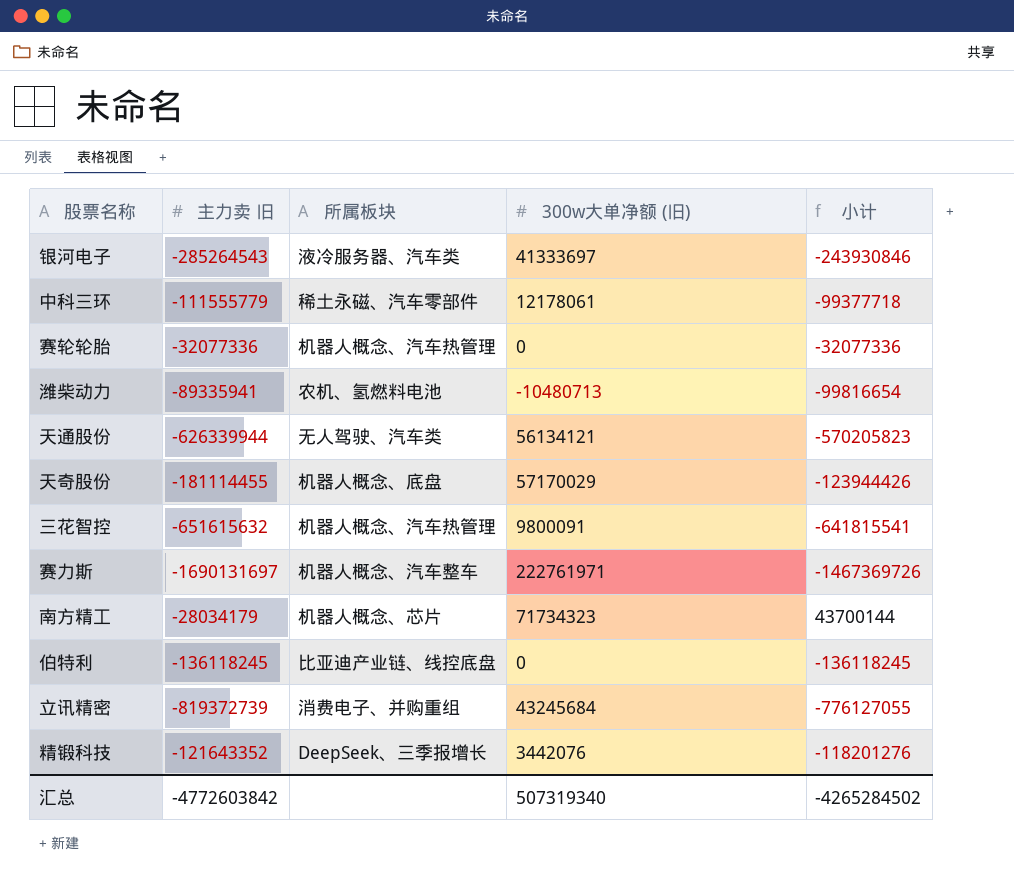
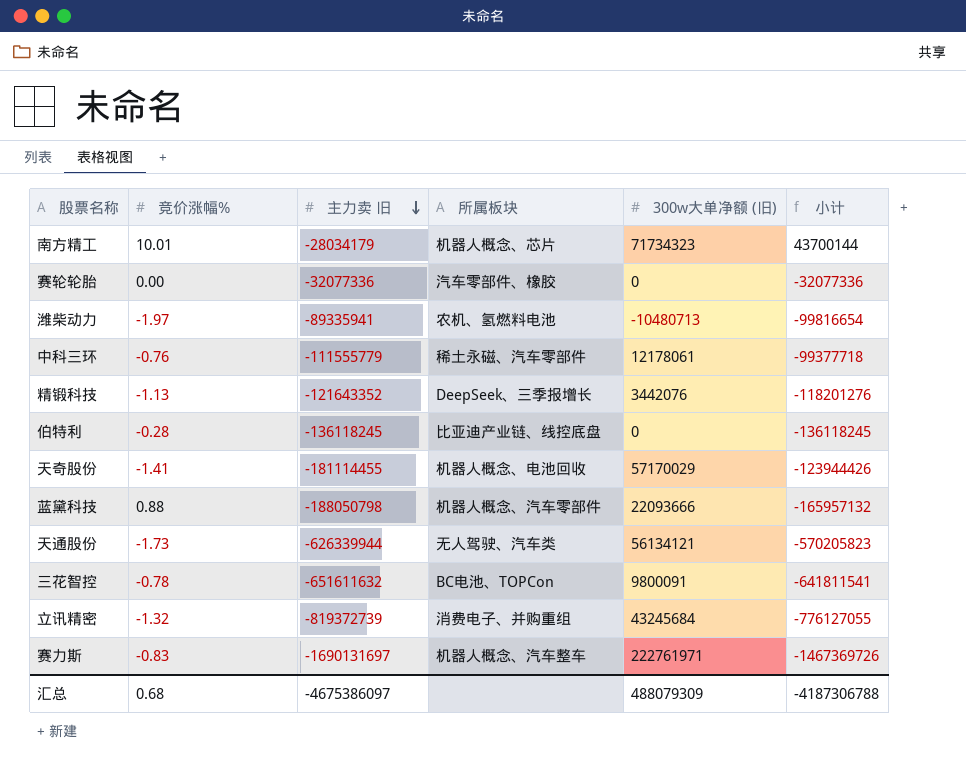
row order: none -> 主力卖 旧 descending
column 竞价涨幅% | position: none -> 2
row 银河电子: -285264543 | 液冷服务器、汽车类 | 41333697 | -243930846 -> none
赛轮轮胎 | 所属板块: 机器人概念、汽车热管理 -> 汽车零部件、橡胶
天奇股份 | 所属板块: 机器人概念、底盘 -> 机器人概念、电池回收
row 蓝黛科技: none -> 0.88 | -188050798 | 机器人概念、汽车零部件 | 22093666 | -165957132
三花智控 | 主力卖 旧: -651615632 -> -651611632
三花智控 | 所属板块: 机器人概念、汽车热管理 -> BC电池、TOPCon
三花智控 | 小计: -641815541 -> -641811541
汇总 | 主力卖 旧: -4772603842 -> -4675386097
汇总 | 300w大单净额 (旧): 507319340 -> 488079309
汇总 | 小计: -4265284502 -> -4187306788

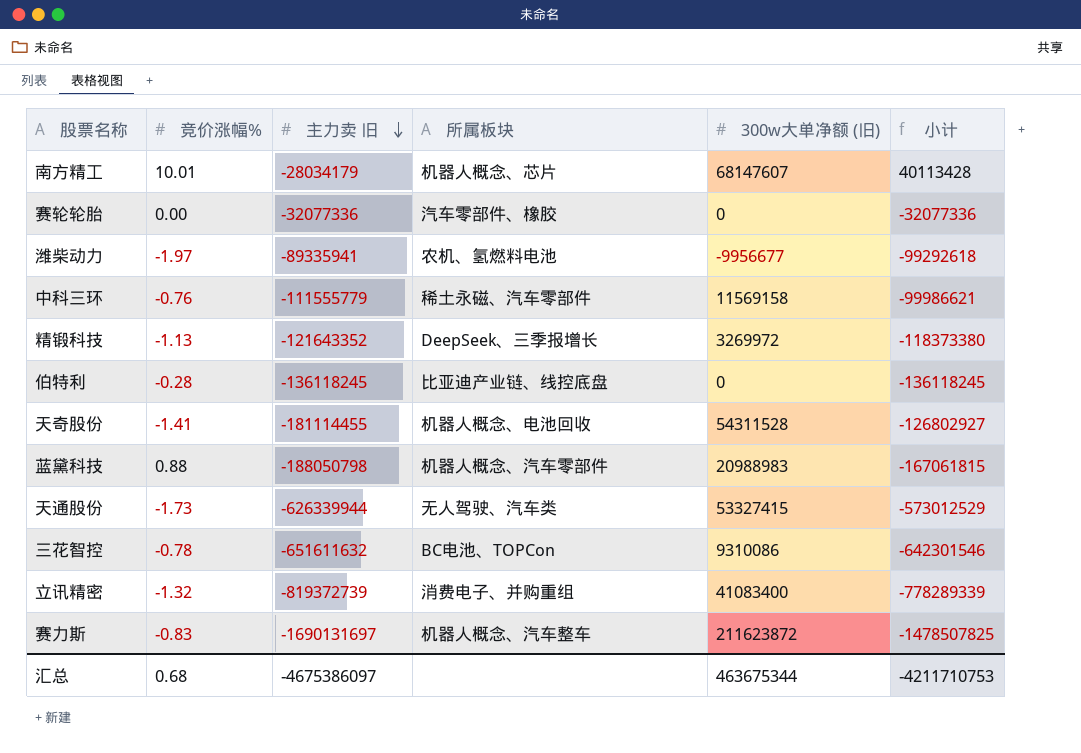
南方精工 | 300w大单净额 (旧): 71734323 -> 68147607
南方精工 | 小计: 43700144 -> 40113428
潍柴动力 | 300w大单净额 (旧): -10480713 -> -9956677
潍柴动力 | 小计: -99816654 -> -99292618
中科三环 | 300w大单净额 (旧): 12178061 -> 11569158
中科三环 | 小计: -99377718 -> -99986621
精锻科技 | 300w大单净额 (旧): 3442076 -> 3269972
精锻科技 | 小计: -118201276 -> -118373380
天奇股份 | 300w大单净额 (旧): 57170029 -> 54311528
天奇股份 | 小计: -123944426 -> -126802927
蓝黛科技 | 300w大单净额 (旧): 22093666 -> 20988983
蓝黛科技 | 小计: -165957132 -> -167061815
天通股份 | 300w大单净额 (旧): 56134121 -> 53327415
天通股份 | 小计: -570205823 -> -573012529
三花智控 | 300w大单净额 (旧): 9800091 -> 9310086
三花智控 | 小计: -641811541 -> -642301546
立讯精密 | 300w大单净额 (旧): 43245684 -> 41083400
立讯精密 | 小计: -776127055 -> -778289339
赛力斯 | 300w大单净额 (旧): 222761971 -> 211623872
赛力斯 | 小计: -1467369726 -> -1478507825
汇总 | 300w大单净额 (旧): 488079309 -> 463675344
汇总 | 小计: -4187306788 -> -4211710753

